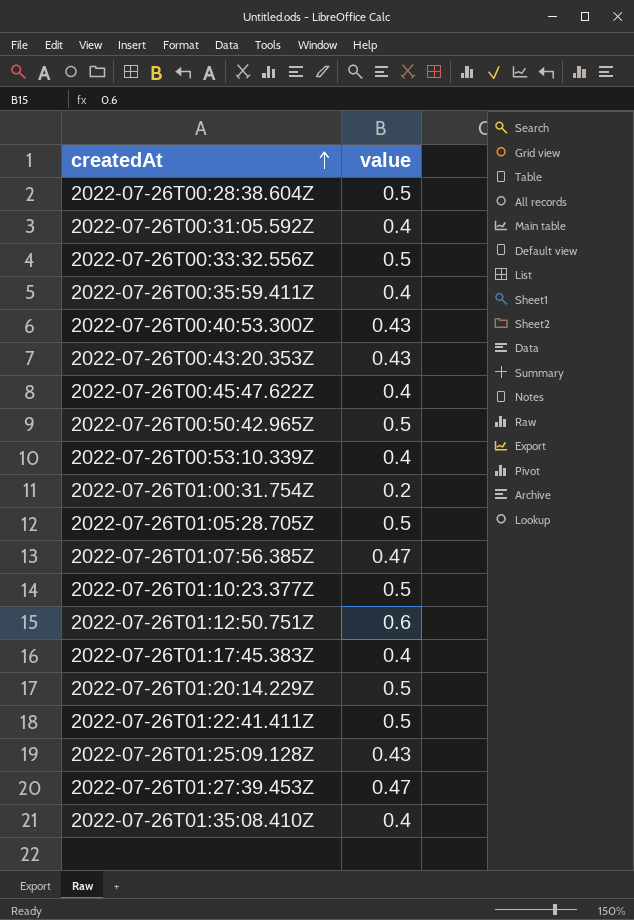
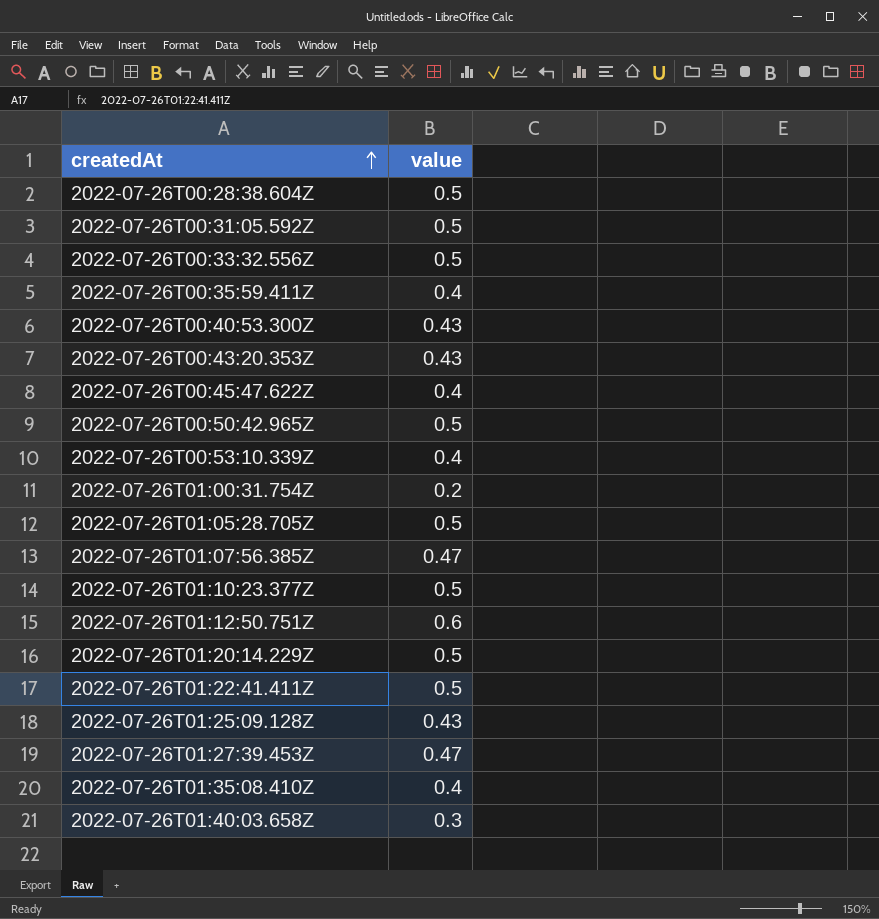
row 2022-07-26T01:17:45.383Z: 0.4 -> none
2022-07-26T00:31:05.592Z | value: 0.4 -> 0.5
row 2022-07-26T01:40:03.658Z: none -> 0.3

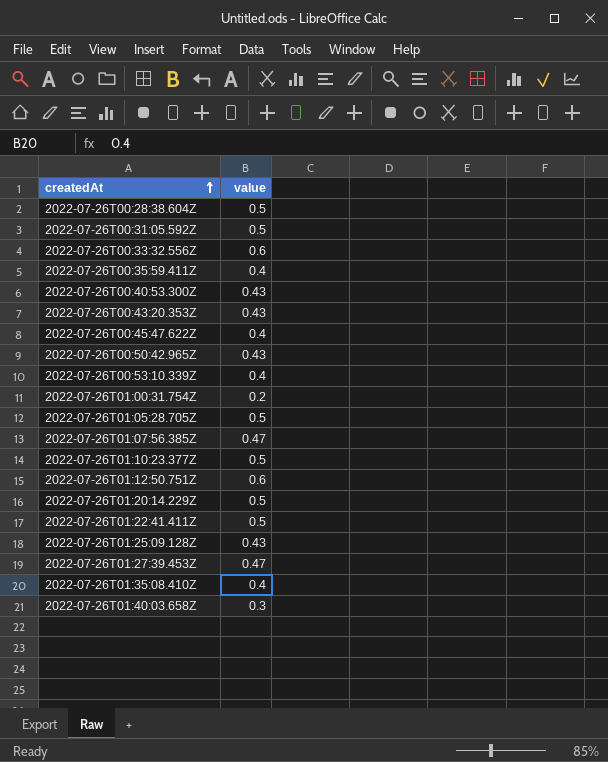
2022-07-26T00:33:32.556Z | value: 0.5 -> 0.6
2022-07-26T00:50:42.965Z | value: 0.5 -> 0.43

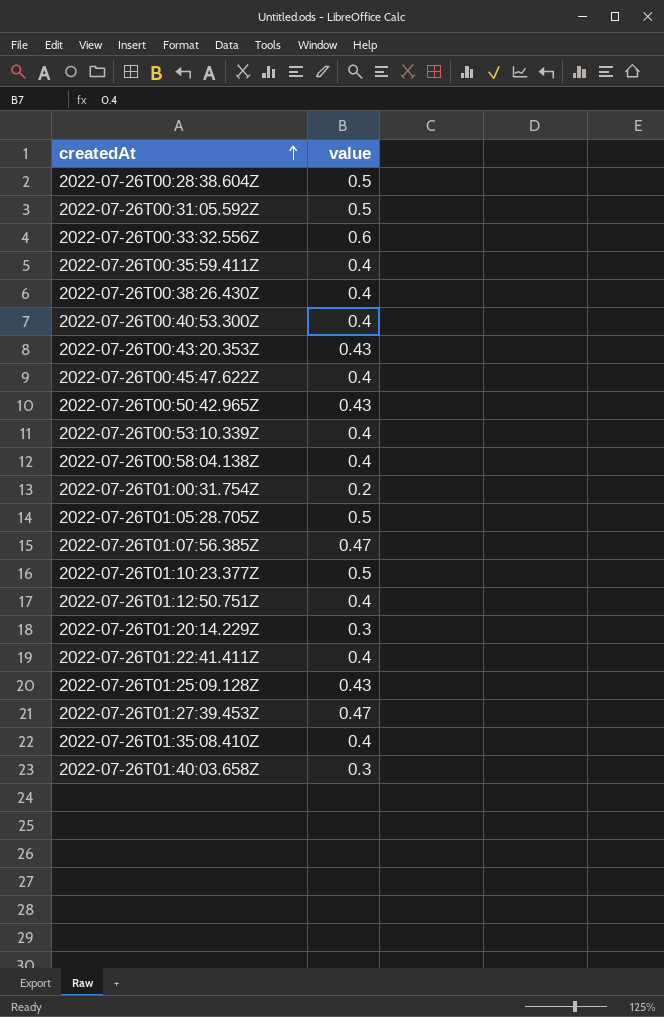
row 2022-07-26T00:38:26.430Z: none -> 0.4
2022-07-26T00:40:53.300Z | value: 0.43 -> 0.4
row 2022-07-26T00:58:04.138Z: none -> 0.4
2022-07-26T01:12:50.751Z | value: 0.6 -> 0.4
2022-07-26T01:20:14.229Z | value: 0.5 -> 0.3
2022-07-26T01:22:41.411Z | value: 0.5 -> 0.4

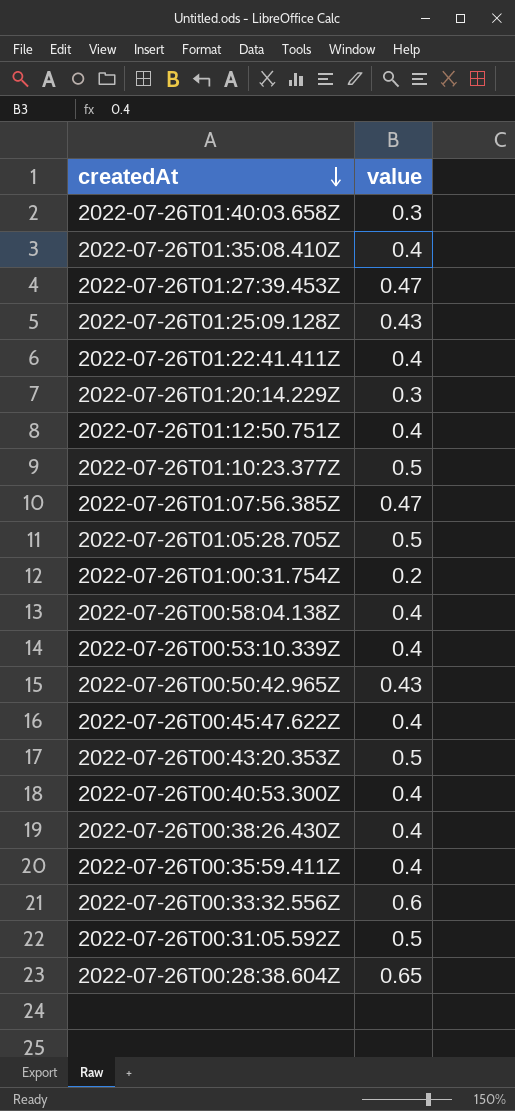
row order: createdAt ascending -> createdAt descending
2022-07-26T00:43:20.353Z | value: 0.43 -> 0.5
2022-07-26T00:28:38.604Z | value: 0.5 -> 0.65

